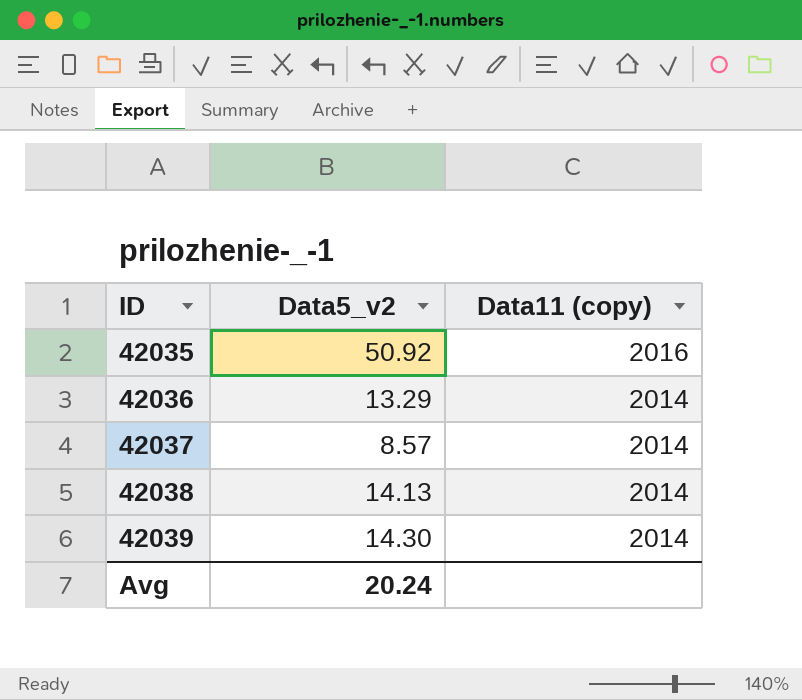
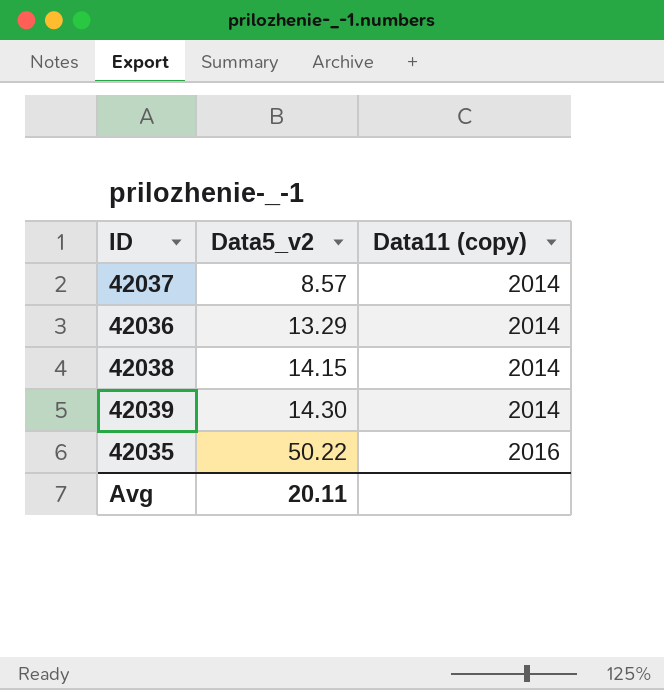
row order: ID ascending -> Data5_v2 ascending
42038 | Data5_v2: 14.13 -> 14.15
42035 | Data5_v2: 50.92 -> 50.22
Avg | Data5_v2: 20.24 -> 20.11

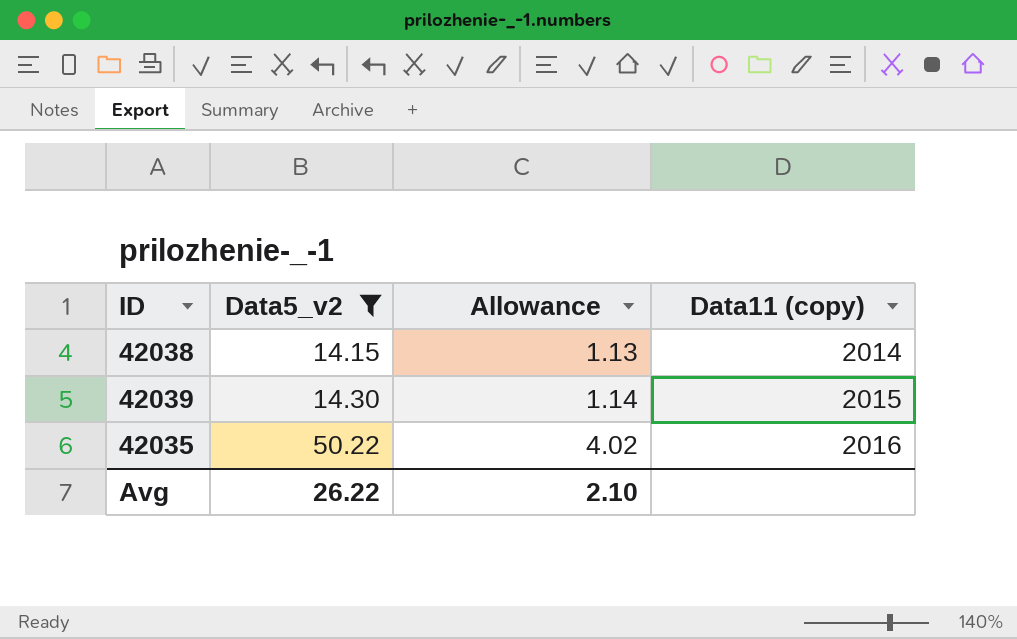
filter: none -> Data5_v2 >= 14.15
column Allowance | formula: none -> [Data5_v2] * 0.08
42039 | Data11 (copy): 2014 -> 2015
Avg | Data5_v2: 20.11 -> 26.22

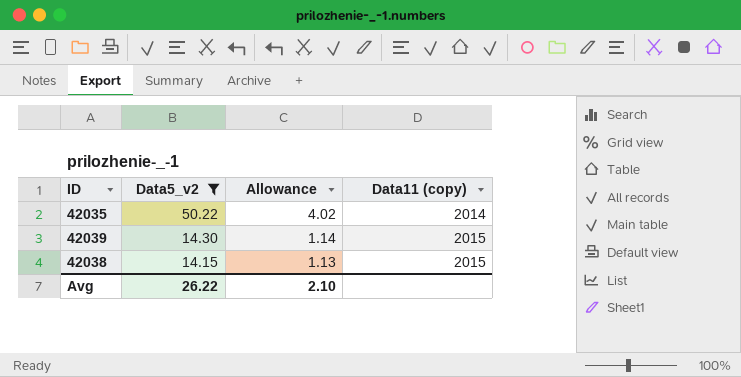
row order: Data5_v2 ascending -> Data5_v2 descending
42035 | Data11 (copy): 2016 -> 2014
42038 | Data11 (copy): 2014 -> 2015

